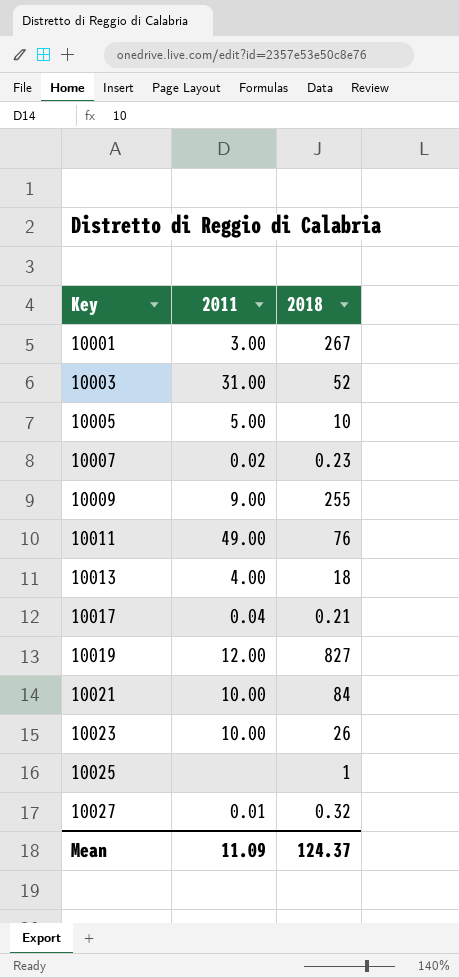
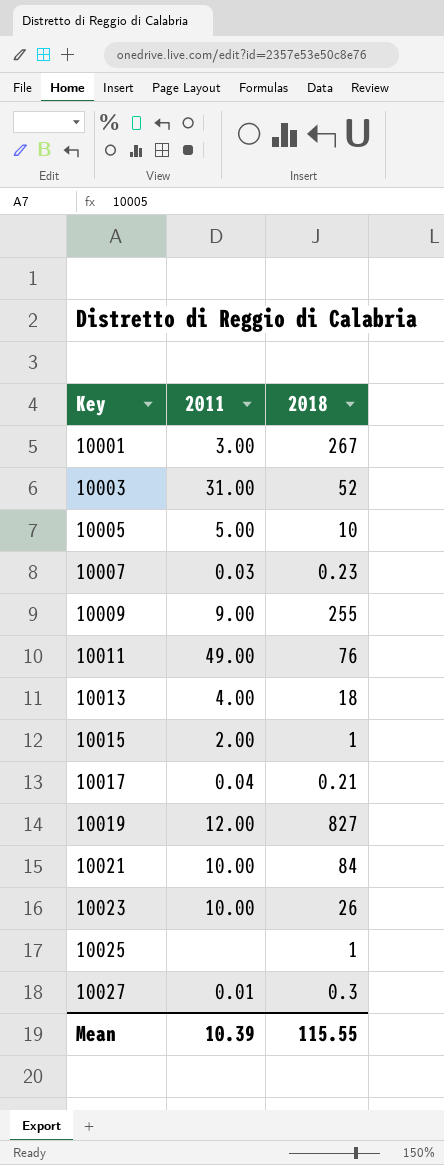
10007 | 2011: 0.02 -> 0.03
row 10015: none -> 2.00 | 1
10027 | 2018: 0.32 -> 0.3
Mean | 2011: 11.09 -> 10.39
Mean | 2018: 124.37 -> 115.55

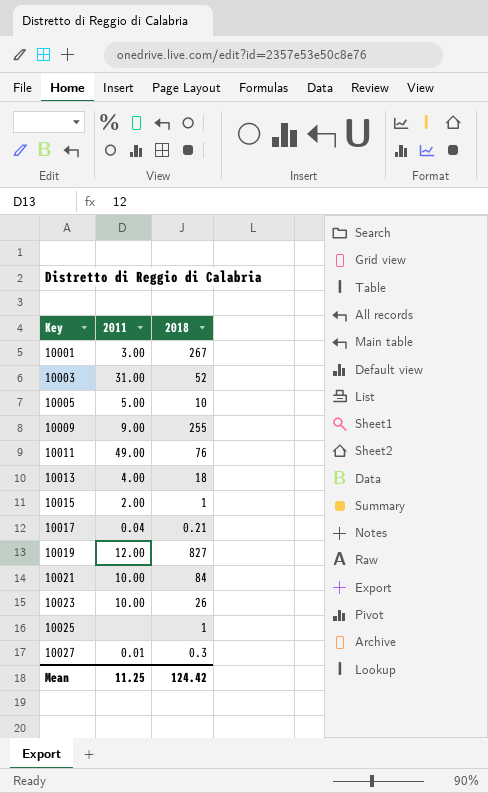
row 10007: 0.03 | 0.23 -> none
Mean | 2011: 10.39 -> 11.25
Mean | 2018: 115.55 -> 124.42

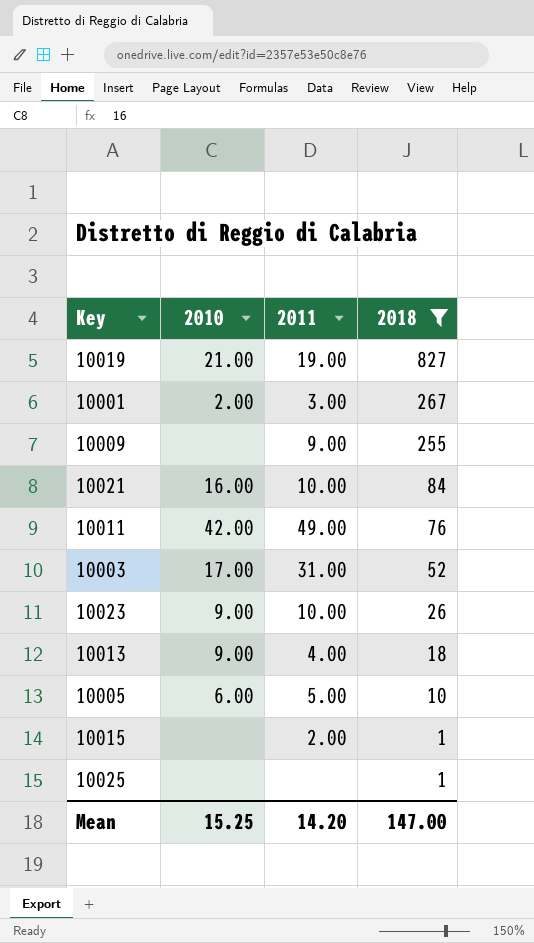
filter: none -> 2018 >= 1
row order: Key ascending -> 2018 descending
column 2010 | position: none -> 2
10019 | 2011: 12.00 -> 19.00
Mean | 2011: 11.25 -> 14.20
Mean | 2018: 124.42 -> 147.00

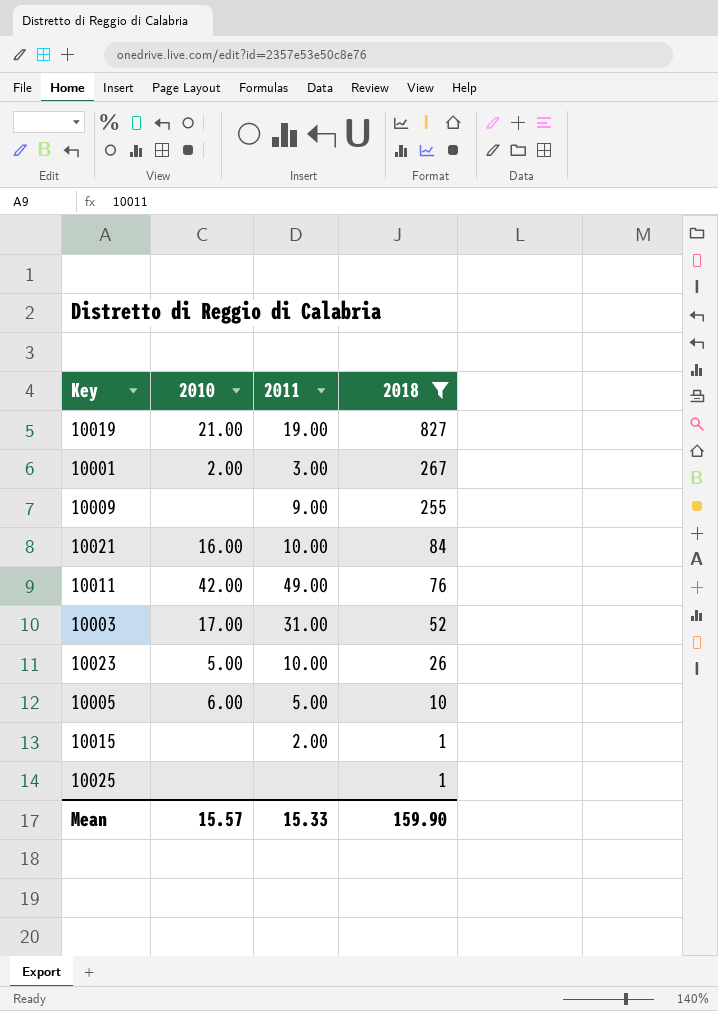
row 10013: 9.00 | 4.00 | 18 -> none
10023 | 2010: 9.00 -> 5.00
Mean | 2010: 15.25 -> 15.57
Mean | 2011: 14.20 -> 15.33
Mean | 2018: 147.00 -> 159.90

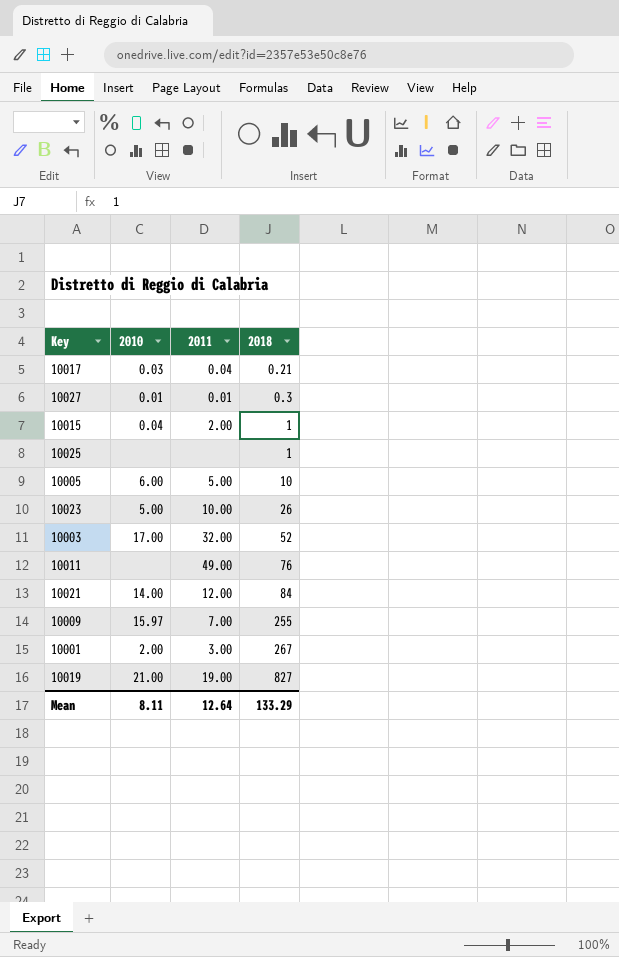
filter: 2018 >= 1 -> none
row order: 2018 descending -> 2018 ascending
10015 | 2010: none -> 0.04
10003 | 2011: 31.00 -> 32.00
10011 | 2010: 42.00 -> none
10021 | 2010: 16.00 -> 14.00
10021 | 2011: 10.00 -> 12.00
10009 | 2010: none -> 15.97
10009 | 2011: 9.00 -> 7.00
Mean | 2010: 15.57 -> 8.11
Mean | 2011: 15.33 -> 12.64
Mean | 2018: 159.90 -> 133.29

